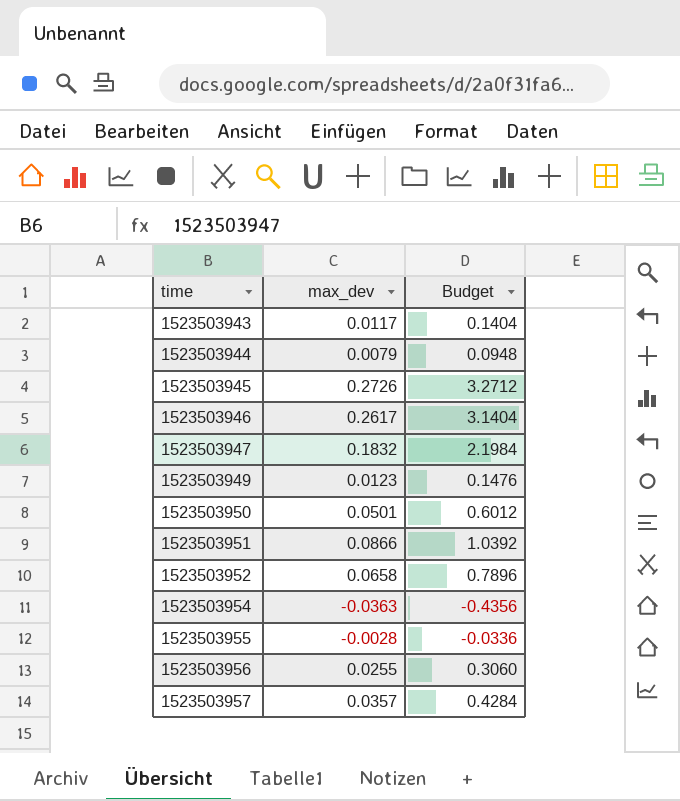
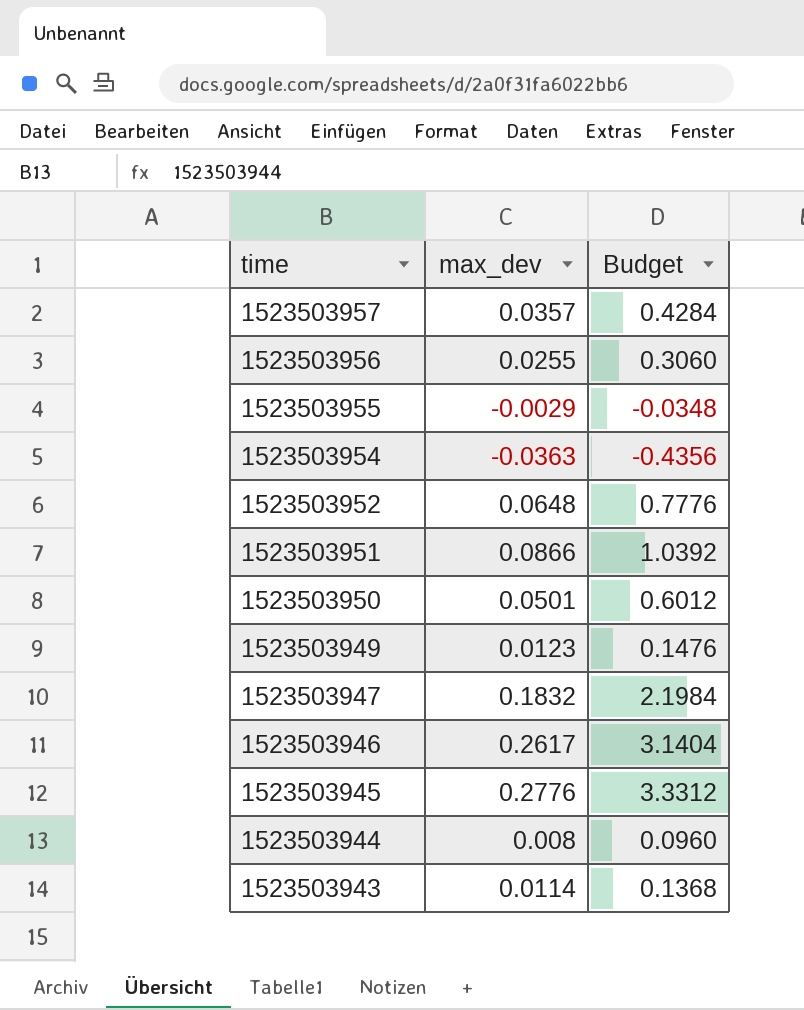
row order: time ascending -> time descending
1523503955 | max_dev: -0.0028 -> -0.0029
1523503955 | Budget: -0.0336 -> -0.0348
1523503952 | max_dev: 0.0658 -> 0.0648
1523503952 | Budget: 0.7896 -> 0.7776
1523503945 | max_dev: 0.2726 -> 0.2776
1523503945 | Budget: 3.2712 -> 3.3312
1523503944 | max_dev: 0.0079 -> 0.008
1523503944 | Budget: 0.0948 -> 0.0960
1523503943 | max_dev: 0.0117 -> 0.0114
1523503943 | Budget: 0.1404 -> 0.1368

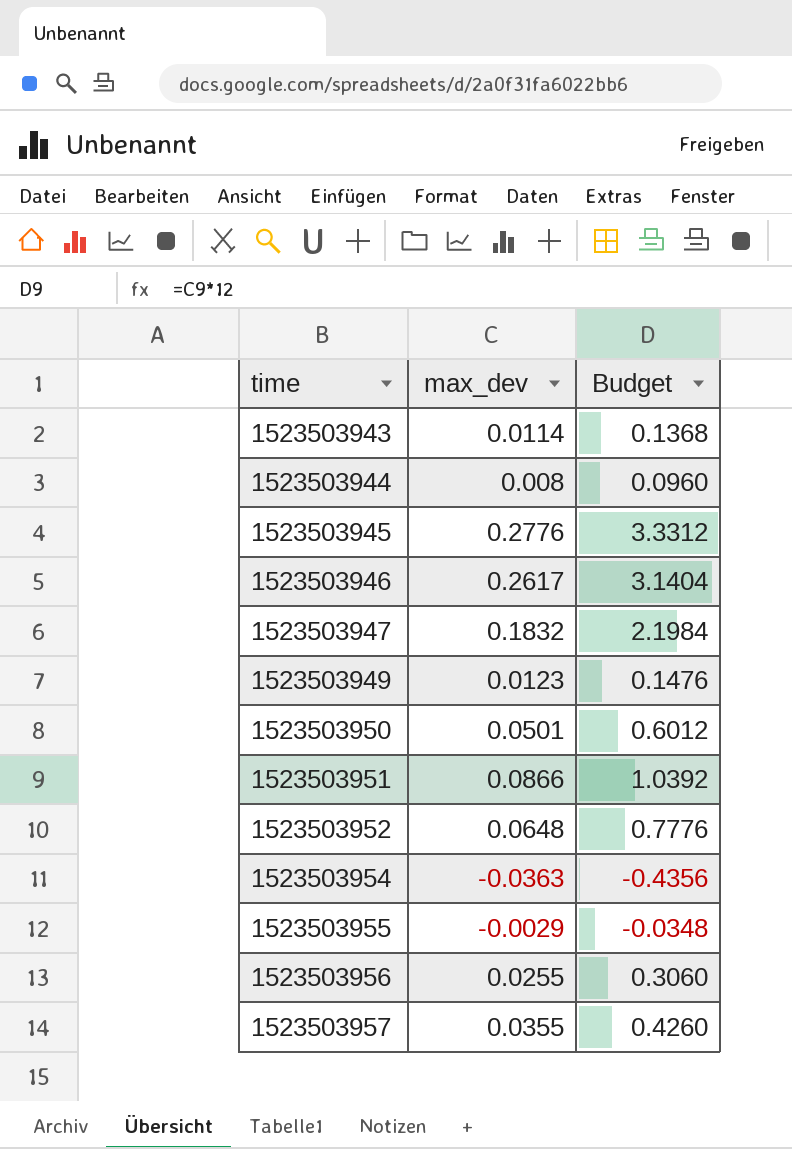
row order: time descending -> time ascending
1523503957 | max_dev: 0.0357 -> 0.0355
1523503957 | Budget: 0.4284 -> 0.4260

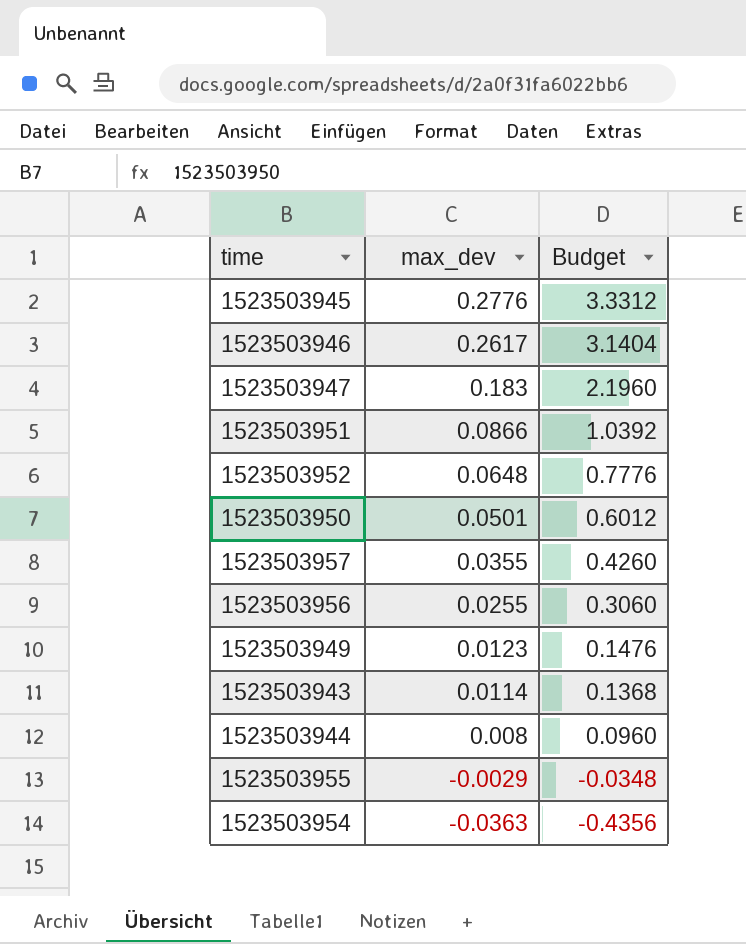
row order: time ascending -> max_dev descending
1523503947 | max_dev: 0.1832 -> 0.183
1523503947 | Budget: 2.1984 -> 2.1960

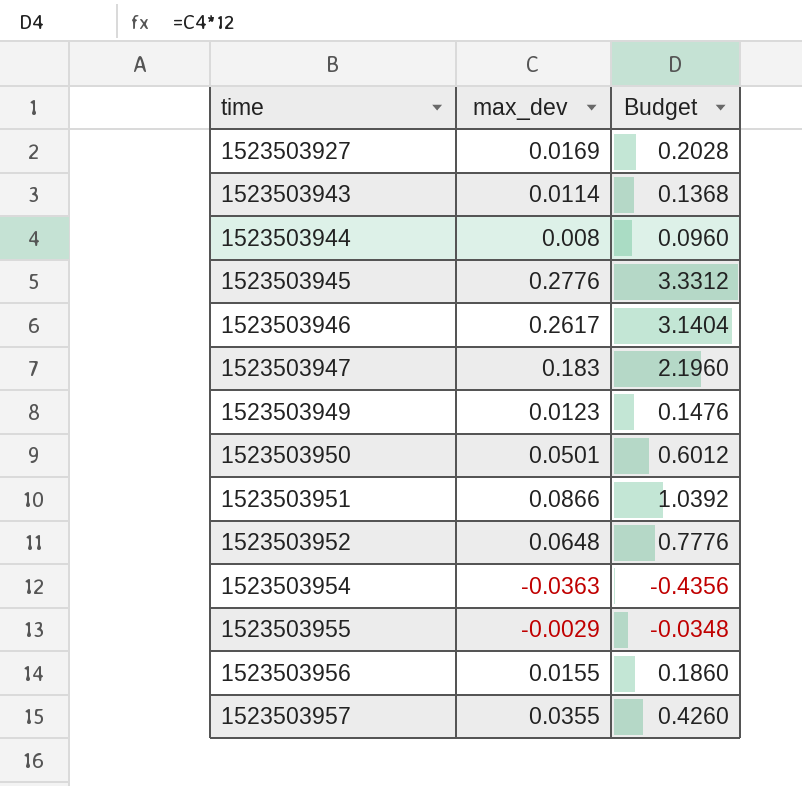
row order: max_dev descending -> time ascending
row 1523503927: none -> 0.0169 | 0.2028
1523503956 | max_dev: 0.0255 -> 0.0155
1523503956 | Budget: 0.3060 -> 0.1860

